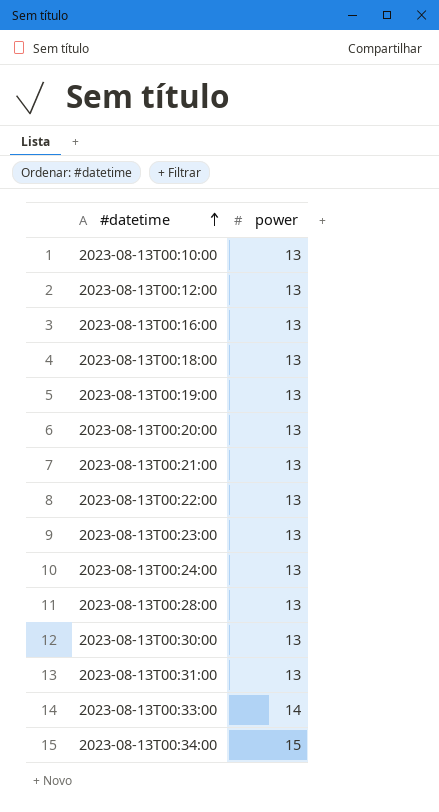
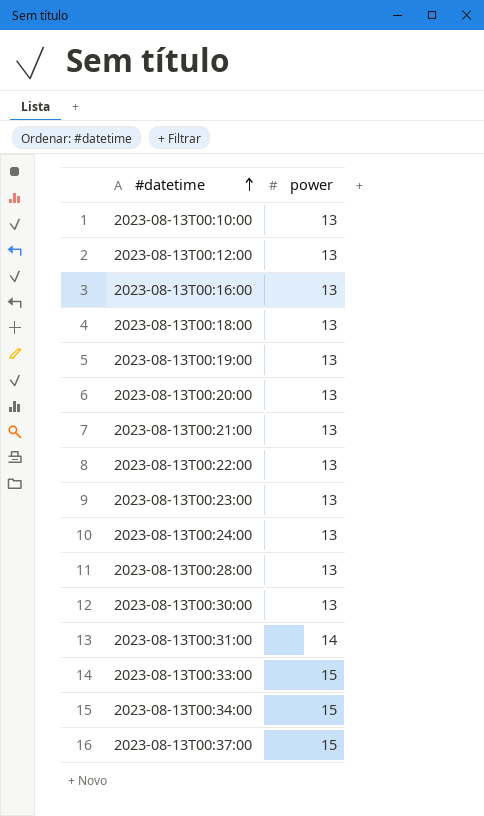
2023-08-13T00:31:00 | power: 13 -> 14
2023-08-13T00:33:00 | power: 14 -> 15
row 2023-08-13T00:37:00: none -> 15

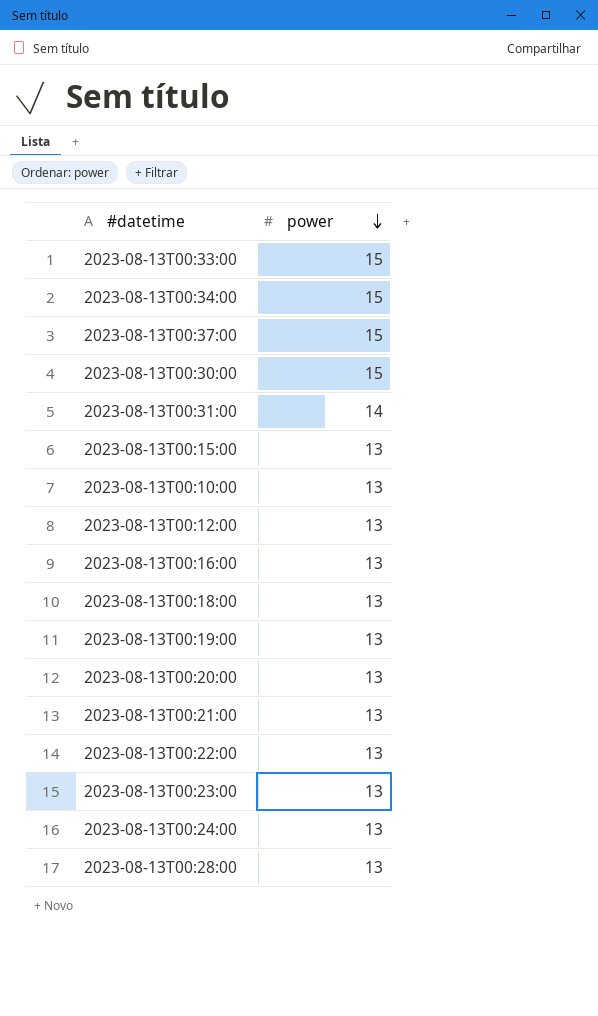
row order: #datetime ascending -> power descending
2023-08-13T00:30:00 | power: 13 -> 15
row 2023-08-13T00:15:00: none -> 13

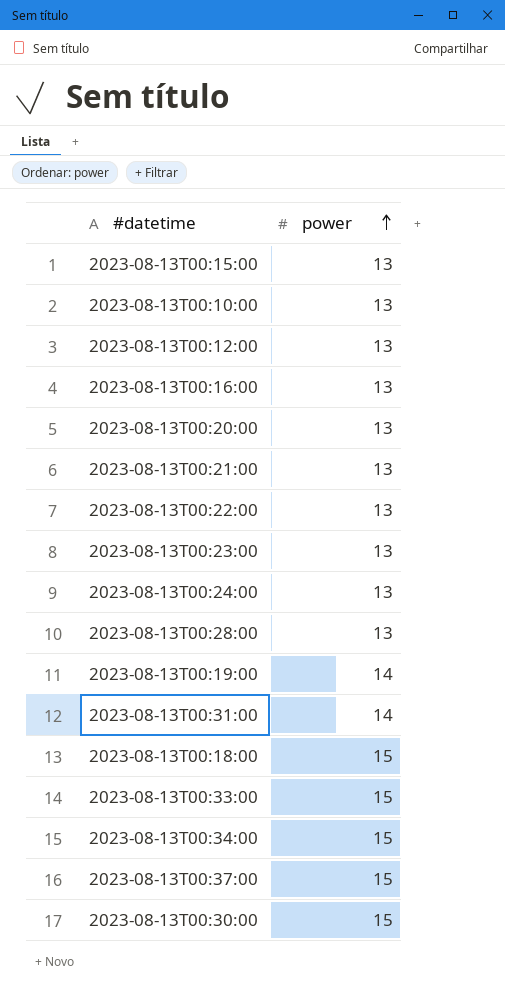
row order: power descending -> power ascending
2023-08-13T00:19:00 | power: 13 -> 14
2023-08-13T00:18:00 | power: 13 -> 15

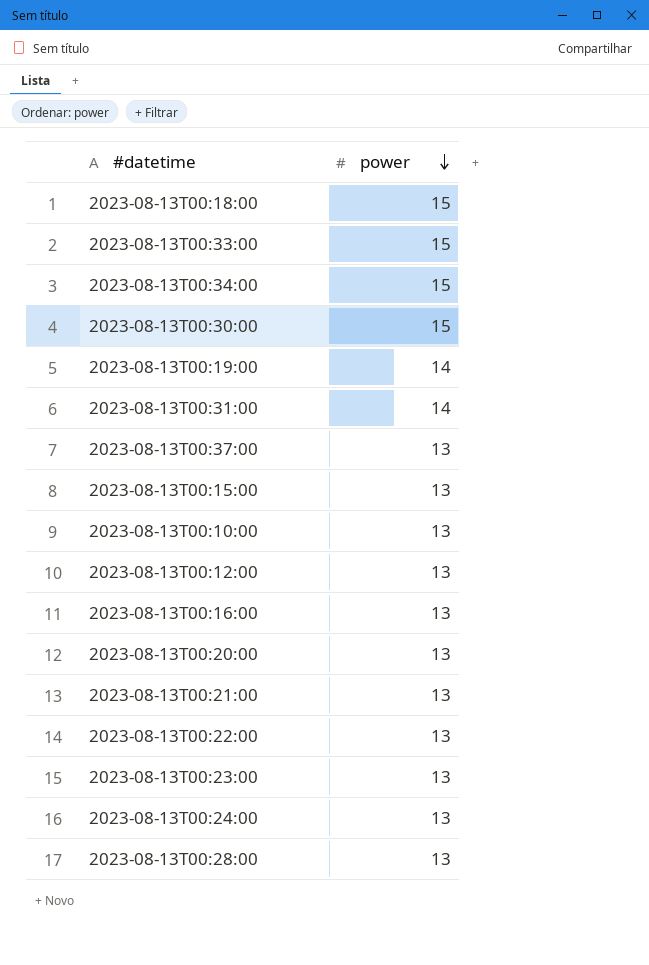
row order: power ascending -> power descending
2023-08-13T00:37:00 | power: 15 -> 13

